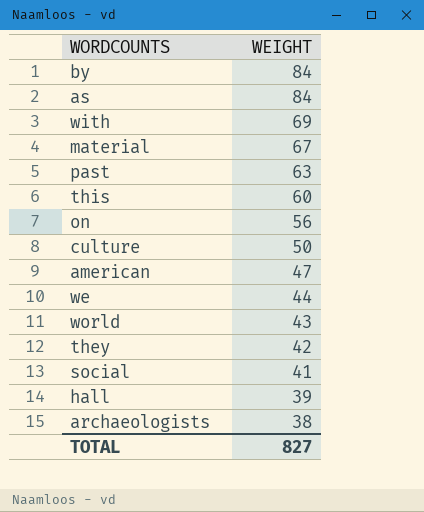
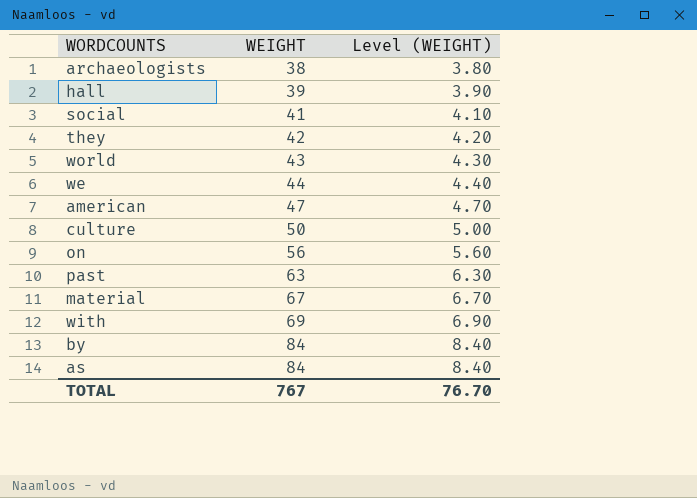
row order: WEIGHT descending -> WEIGHT ascending
column Level (WEIGHT) | formula: none -> [WEIGHT] * 0.1
row this: 60 -> none
TOTAL | WEIGHT: 827 -> 767

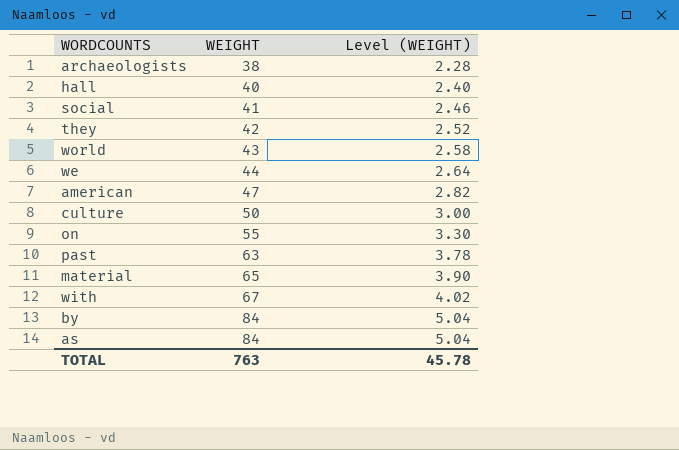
column Level (WEIGHT) | formula: [WEIGHT] * 0.1 -> [WEIGHT] * 0.06
hall | WEIGHT: 39 -> 40
on | WEIGHT: 56 -> 55
material | WEIGHT: 67 -> 65
with | WEIGHT: 69 -> 67
TOTAL | WEIGHT: 767 -> 763
TOTAL | Level (WEIGHT): 76.70 -> 45.78

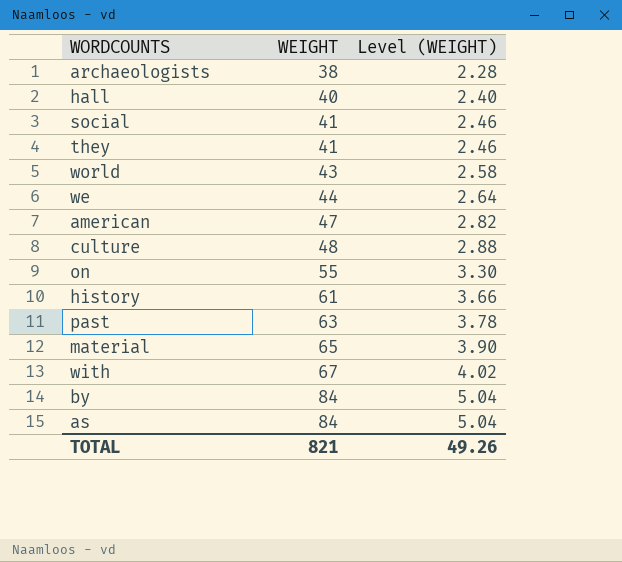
they | WEIGHT: 42 -> 41
they | Level (WEIGHT): 2.52 -> 2.46
culture | WEIGHT: 50 -> 48
culture | Level (WEIGHT): 3.00 -> 2.88
row history: none -> 61 | 3.66
TOTAL | WEIGHT: 763 -> 821
TOTAL | Level (WEIGHT): 45.78 -> 49.26

